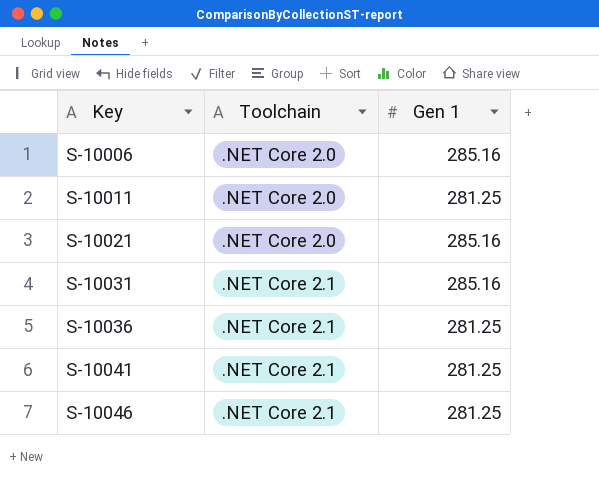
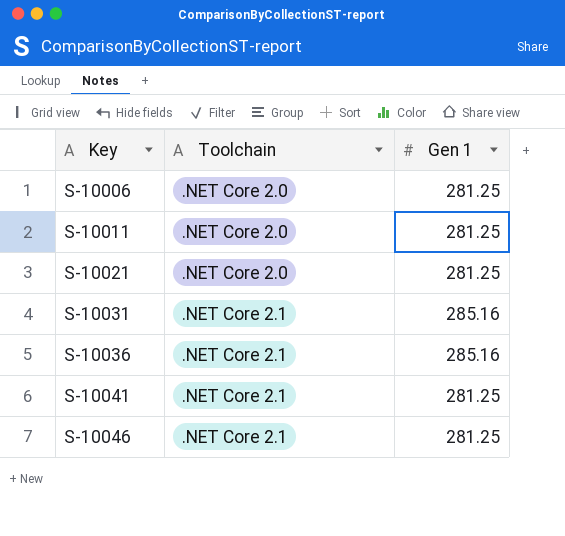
S-10006 | Gen 1: 285.16 -> 281.25
S-10021 | Gen 1: 285.16 -> 281.25
S-10036 | Gen 1: 281.25 -> 285.16

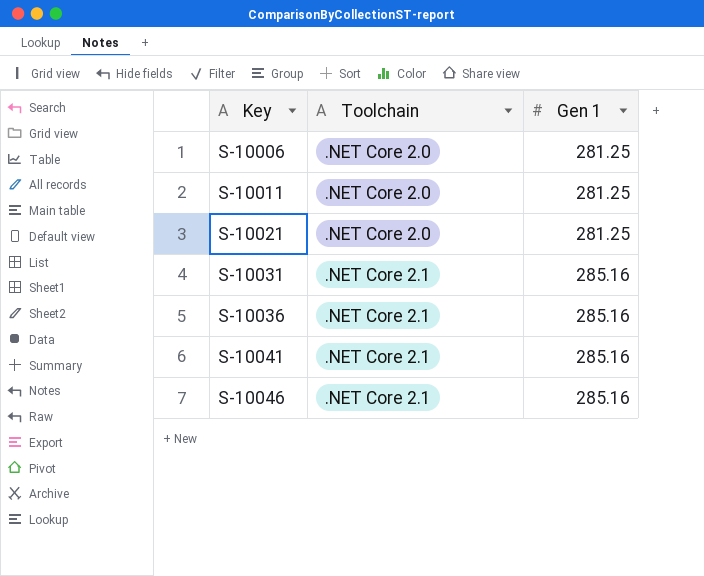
S-10041 | Gen 1: 281.25 -> 285.16
S-10046 | Gen 1: 281.25 -> 285.16

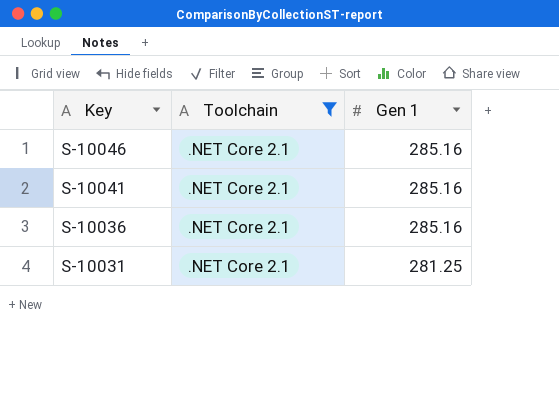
filter: none -> Toolchain = .NET Core 2.1
row order: Key ascending -> Key descending
S-10031 | Gen 1: 285.16 -> 281.25

